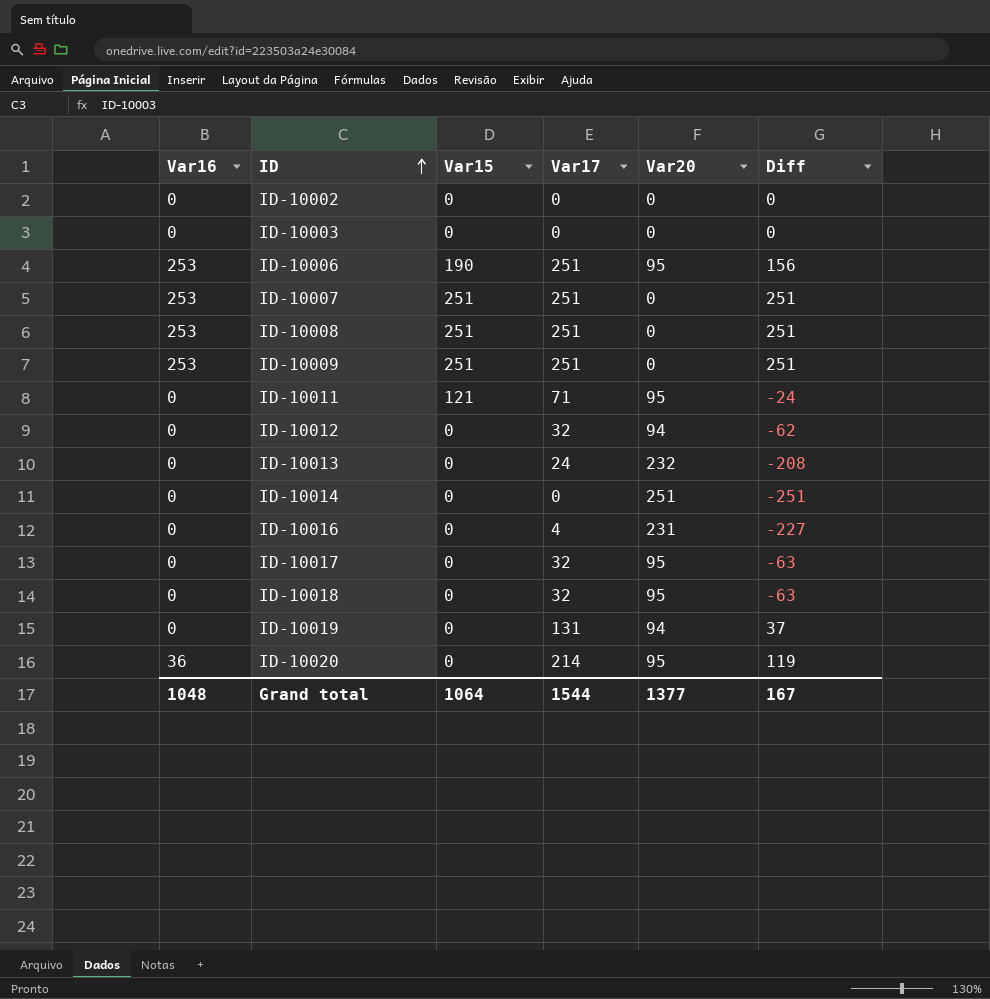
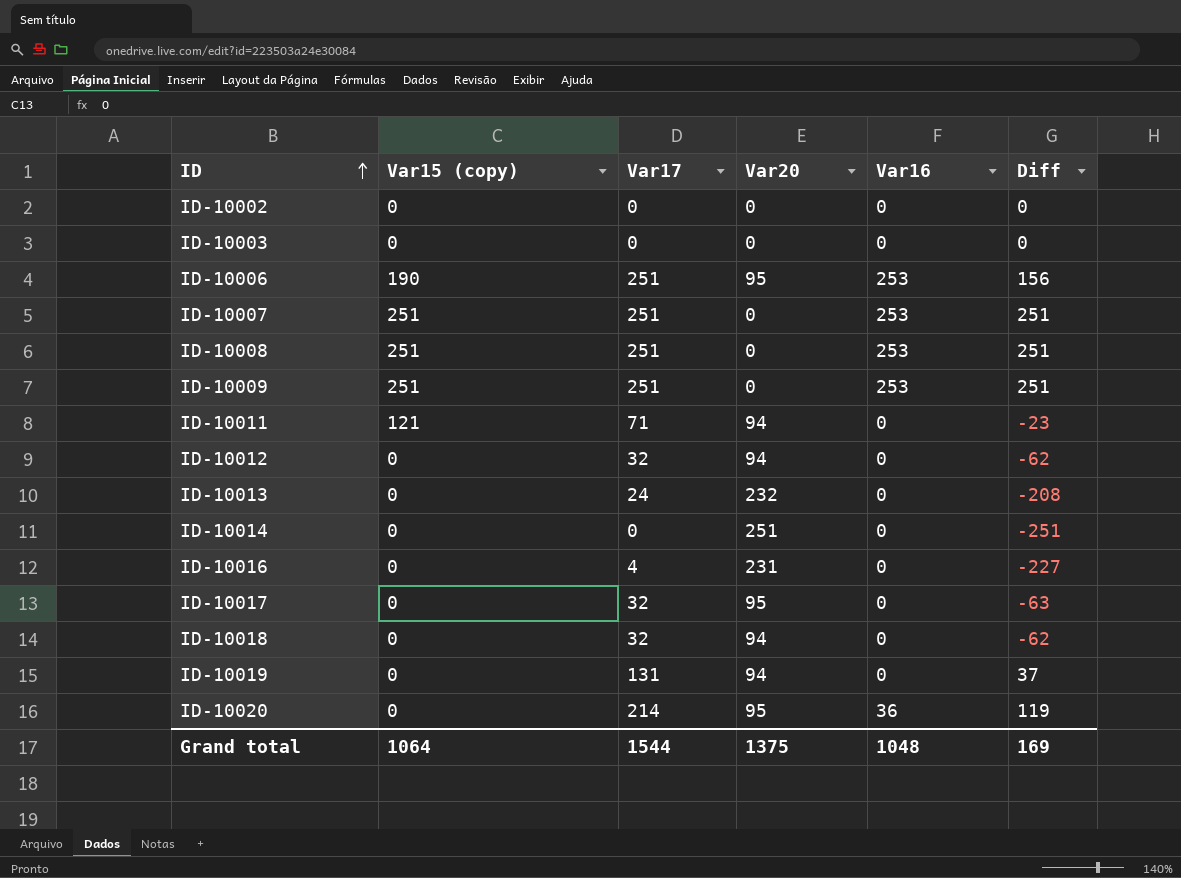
column name: Var15 -> Var15 (copy)
column Var16 | position: 1 -> 5
ID-10011 | Var20: 95 -> 94
ID-10011 | Diff: -24 -> -23
ID-10018 | Var20: 95 -> 94
ID-10018 | Diff: -63 -> -62
Grand total | Var20: 1377 -> 1375
Grand total | Diff: 167 -> 169

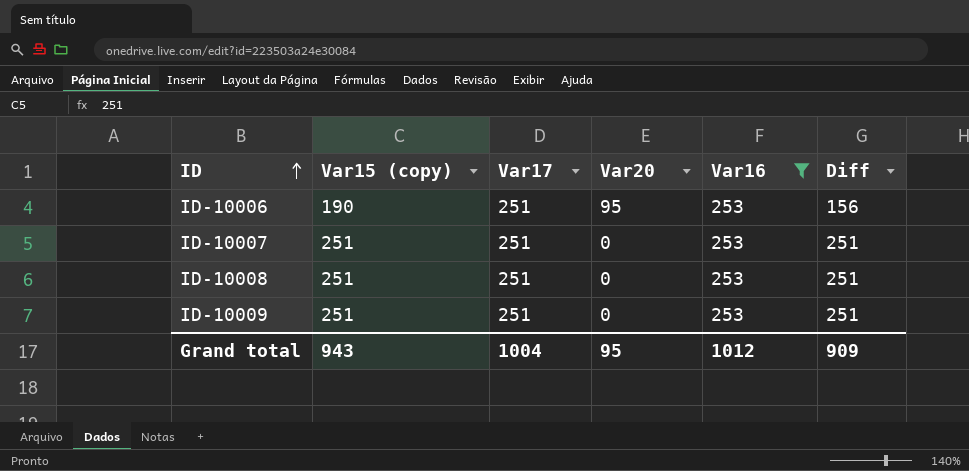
filter: none -> Var16 = 253
Grand total | Var15 (copy): 1064 -> 943
Grand total | Var17: 1544 -> 1004
Grand total | Var20: 1375 -> 95
Grand total | Var16: 1048 -> 1012
Grand total | Diff: 169 -> 909

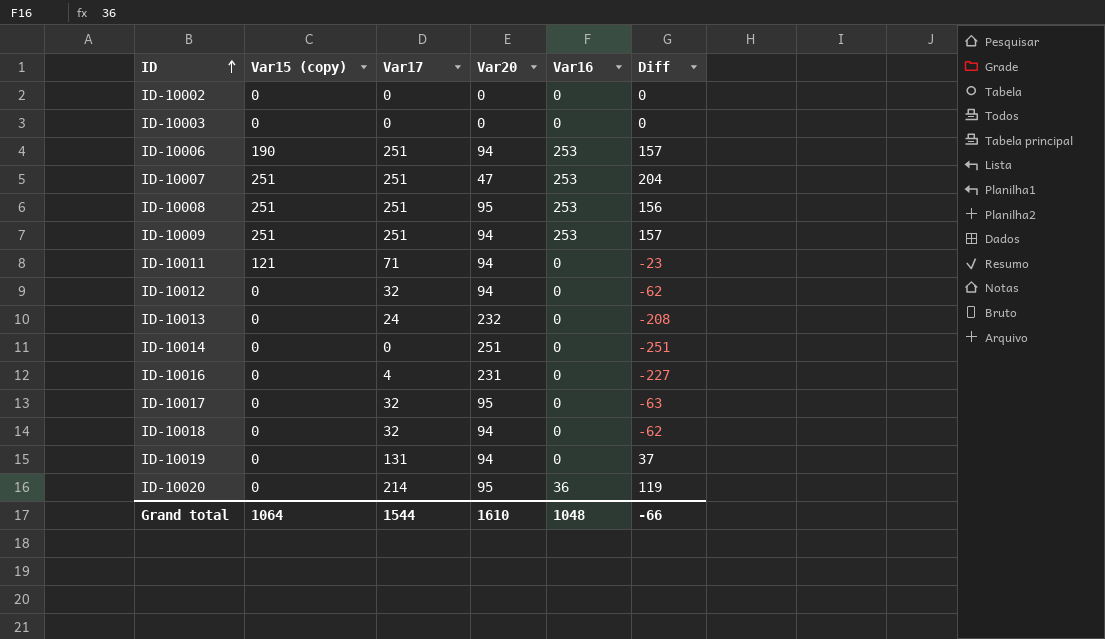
filter: Var16 = 253 -> none
ID-10006 | Var20: 95 -> 94
ID-10006 | Diff: 156 -> 157
ID-10007 | Var20: 0 -> 47
ID-10007 | Diff: 251 -> 204
ID-10008 | Var20: 0 -> 95
ID-10008 | Diff: 251 -> 156
ID-10009 | Var20: 0 -> 94
ID-10009 | Diff: 251 -> 157
Grand total | Var15 (copy): 943 -> 1064
Grand total | Var17: 1004 -> 1544
Grand total | Var20: 95 -> 1610
Grand total | Var16: 1012 -> 1048
Grand total | Diff: 909 -> -66

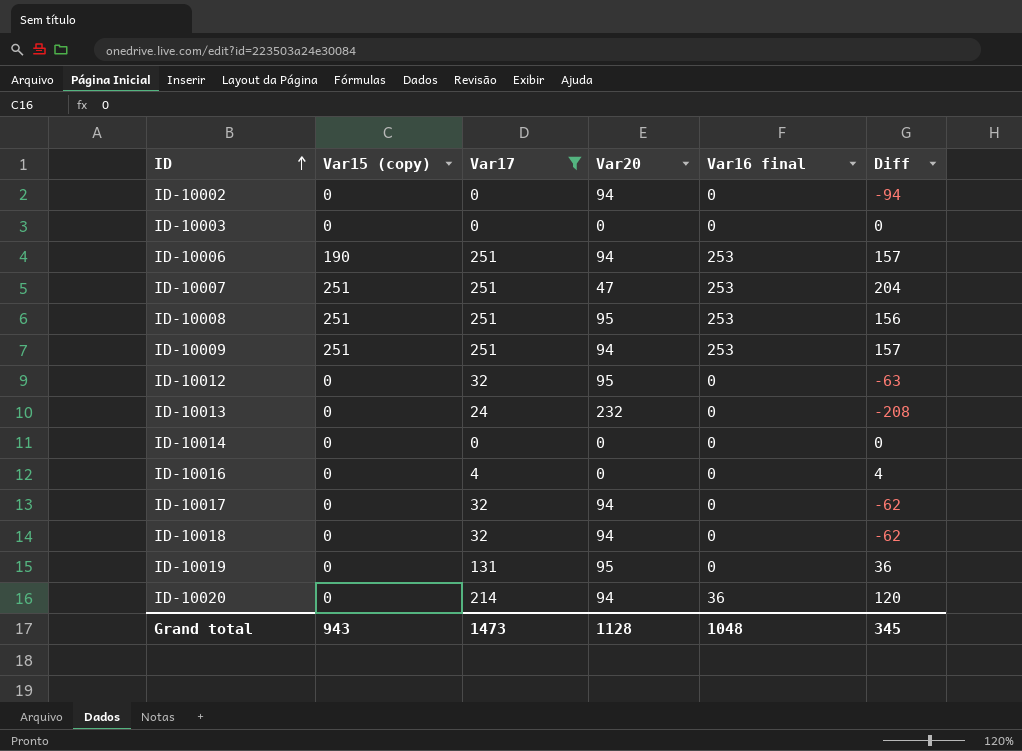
filter: none -> Var17 != 71
column name: Var16 -> Var16 final
ID-10002 | Var20: 0 -> 94
ID-10002 | Diff: 0 -> -94
ID-10012 | Var20: 94 -> 95
ID-10012 | Diff: -62 -> -63
ID-10014 | Var20: 251 -> 0
ID-10014 | Diff: -251 -> 0
ID-10016 | Var20: 231 -> 0
ID-10016 | Diff: -227 -> 4
ID-10017 | Var20: 95 -> 94
ID-10017 | Diff: -63 -> -62
ID-10019 | Var20: 94 -> 95
ID-10019 | Diff: 37 -> 36
ID-10020 | Var20: 95 -> 94
ID-10020 | Diff: 119 -> 120
Grand total | Var15 (copy): 1064 -> 943
Grand total | Var17: 1544 -> 1473
Grand total | Var20: 1610 -> 1128
Grand total | Diff: -66 -> 345

